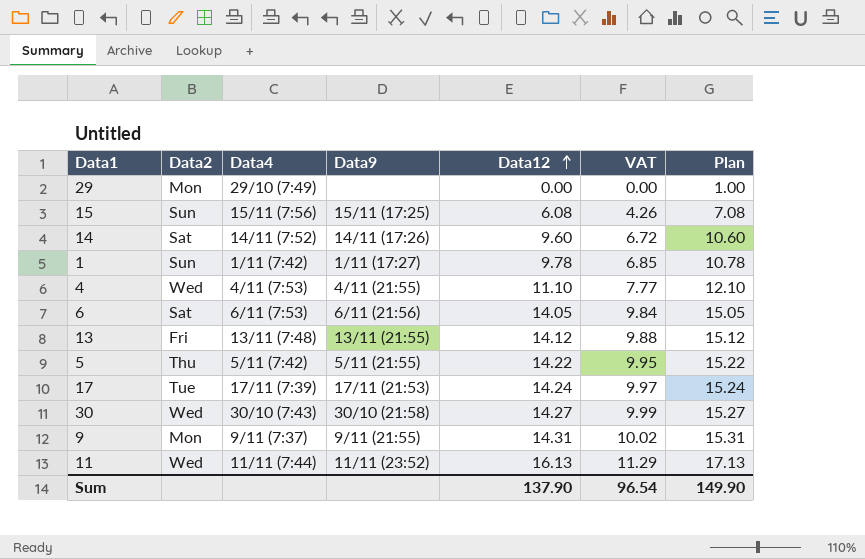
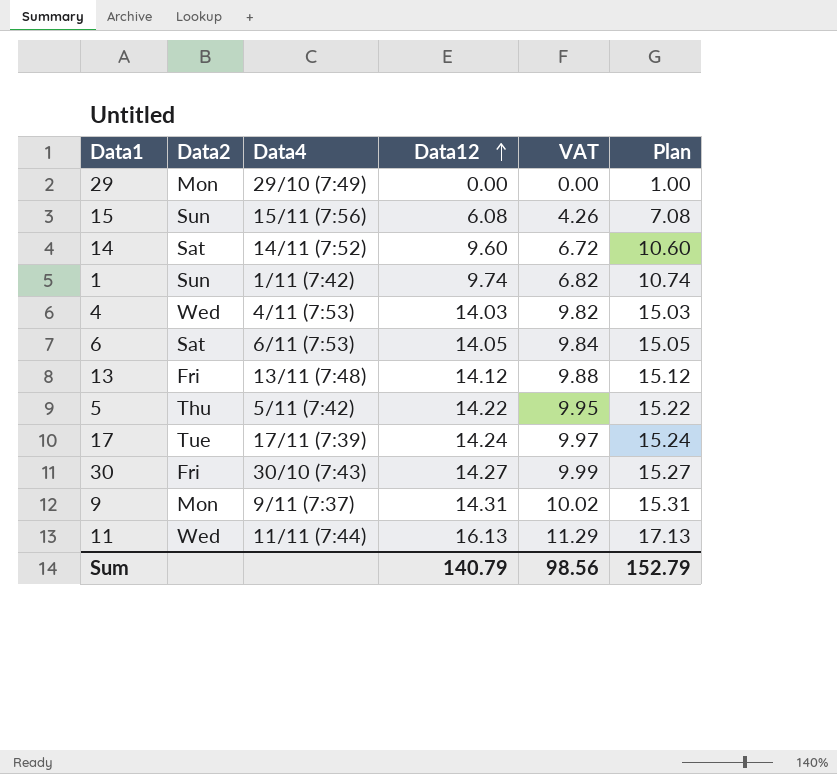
column Data9 | position: 4 -> none
1 | Data12: 9.78 -> 9.74
1 | VAT: 6.85 -> 6.82
1 | Plan: 10.78 -> 10.74
4 | Data12: 11.10 -> 14.03
4 | VAT: 7.77 -> 9.82
4 | Plan: 12.10 -> 15.03
30 | Data2: Wed -> Fri
Sum | Data12: 137.90 -> 140.79
Sum | VAT: 96.54 -> 98.56
Sum | Plan: 149.90 -> 152.79

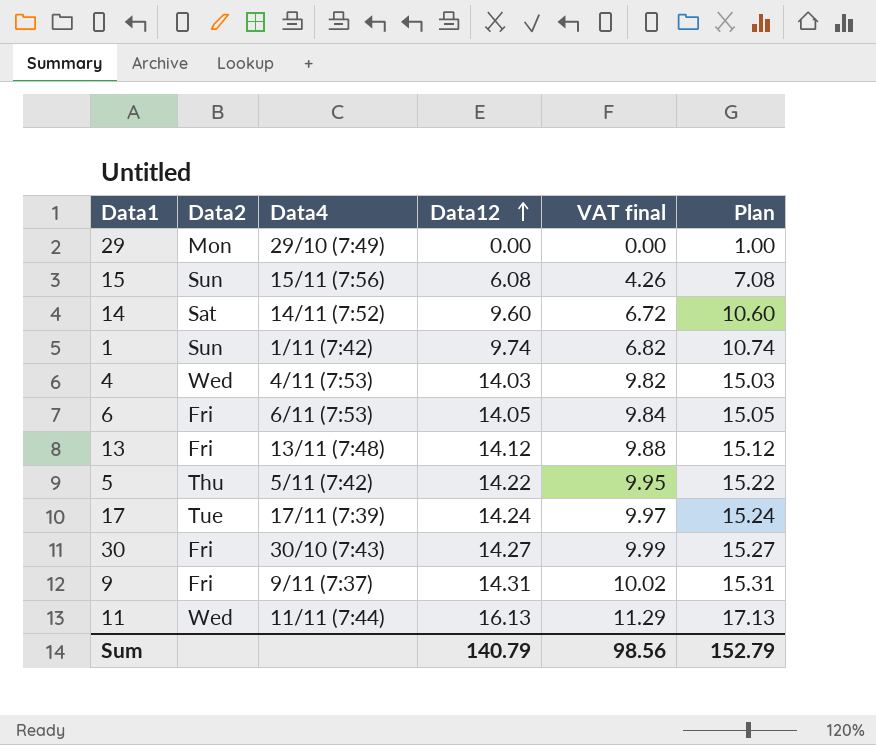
column name: VAT -> VAT final
6 | Data2: Sat -> Fri
9 | Data2: Mon -> Fri

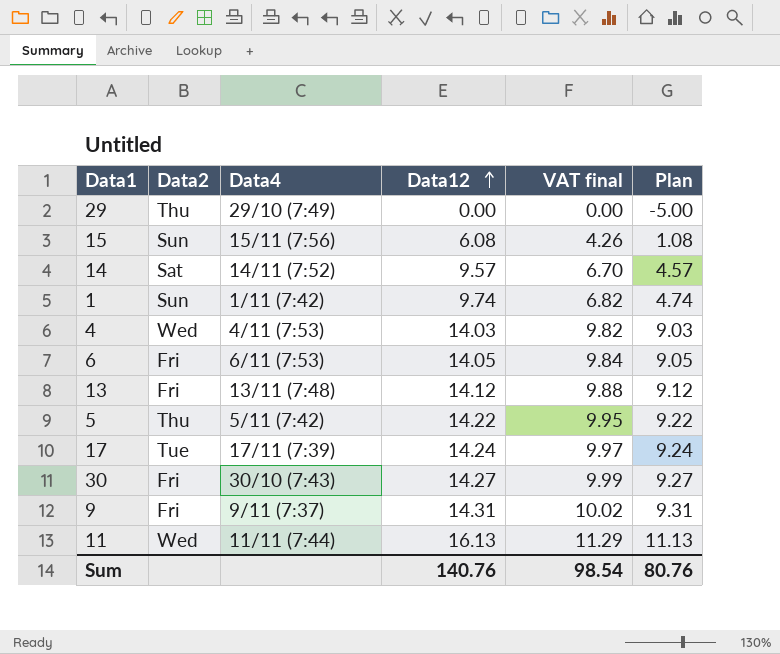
column Plan | formula: [Data12] + 1 -> [Data12] - 5
29 | Data2: Mon -> Thu
14 | Data12: 9.60 -> 9.57
14 | VAT final: 6.72 -> 6.70
Sum | Data12: 140.79 -> 140.76
Sum | VAT final: 98.56 -> 98.54
Sum | Plan: 152.79 -> 80.76

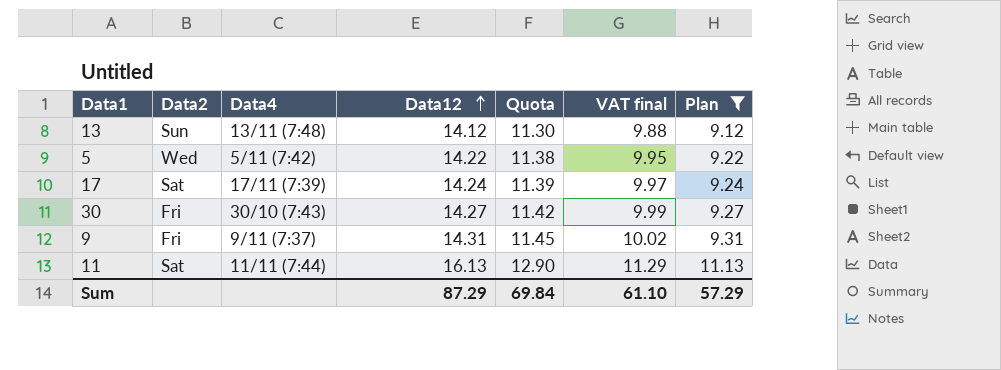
filter: none -> Plan >= 9.12
column Quota | formula: none -> [Data12] * 0.8
13 | Data2: Fri -> Sun
5 | Data2: Thu -> Wed
17 | Data2: Tue -> Sat
11 | Data2: Wed -> Sat
Sum | Data12: 140.76 -> 87.29
Sum | VAT final: 98.54 -> 61.10
Sum | Plan: 80.76 -> 57.29

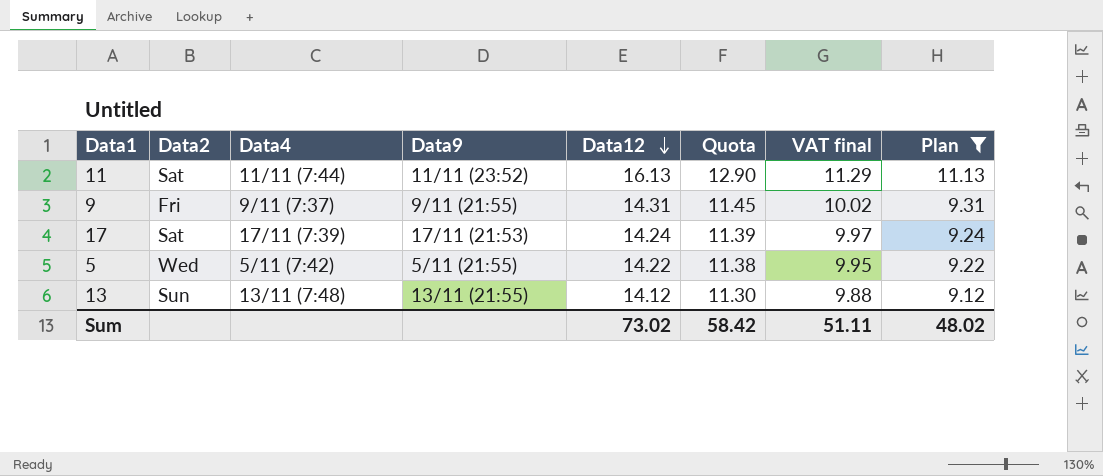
row order: Data12 ascending -> Data12 descending
column Data9 | position: none -> 4
row 30: Fri | 30/10 (7:43) | 14.27 | 11.42 | 9.99 | 9.27 -> none
Sum | Data12: 87.29 -> 73.02
Sum | Quota: 69.84 -> 58.42
Sum | VAT final: 61.10 -> 51.11
Sum | Plan: 57.29 -> 48.02

